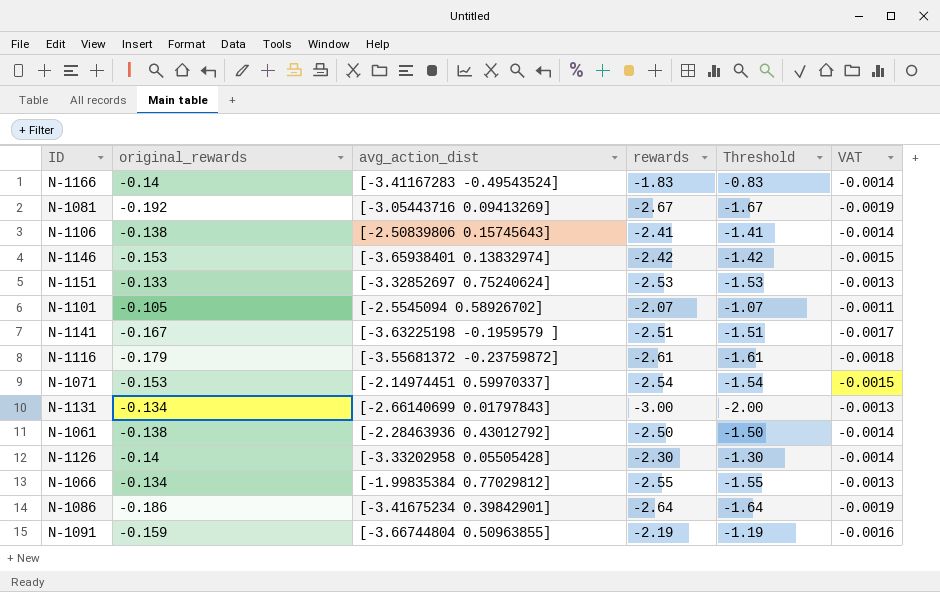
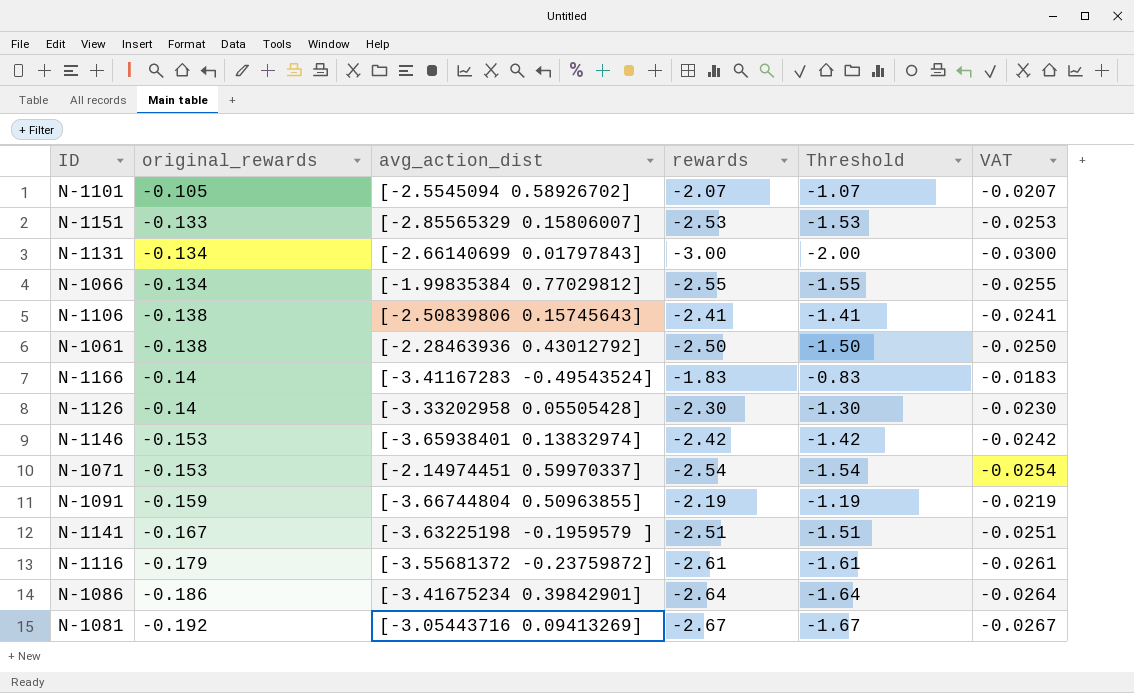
row order: none -> original_rewards descending
column VAT | formula: [original_rewards] * 0.01 -> [rewards] * 0.01
N-1151 | avg_action_dist: [-3.32852697 0.75240624] -> [-2.85565329 0.15806007]

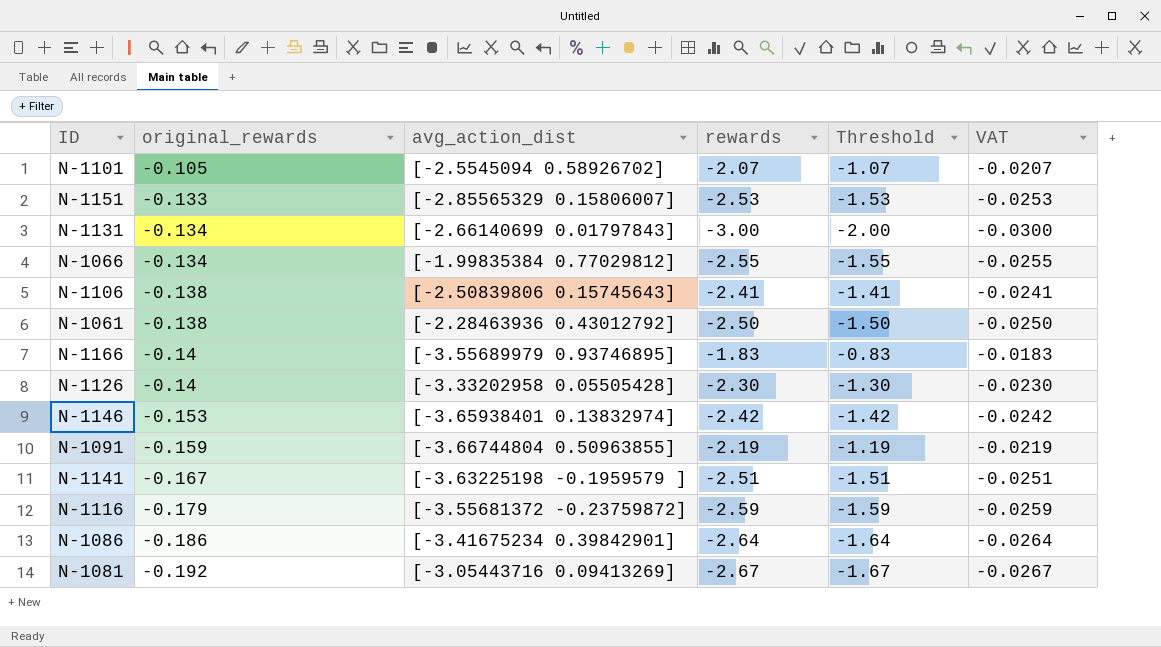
row N-1071: -0.153 | [-2.14974451 0.59970337] | -2.54 | -1.54 | -0.0254 -> none
N-1166 | avg_action_dist: [-3.41167283 -0.49543524] -> [-3.55689979 0.93746895]
N-1116 | rewards: -2.61 -> -2.59
N-1116 | Threshold: -1.61 -> -1.59
N-1116 | VAT: -0.0261 -> -0.0259

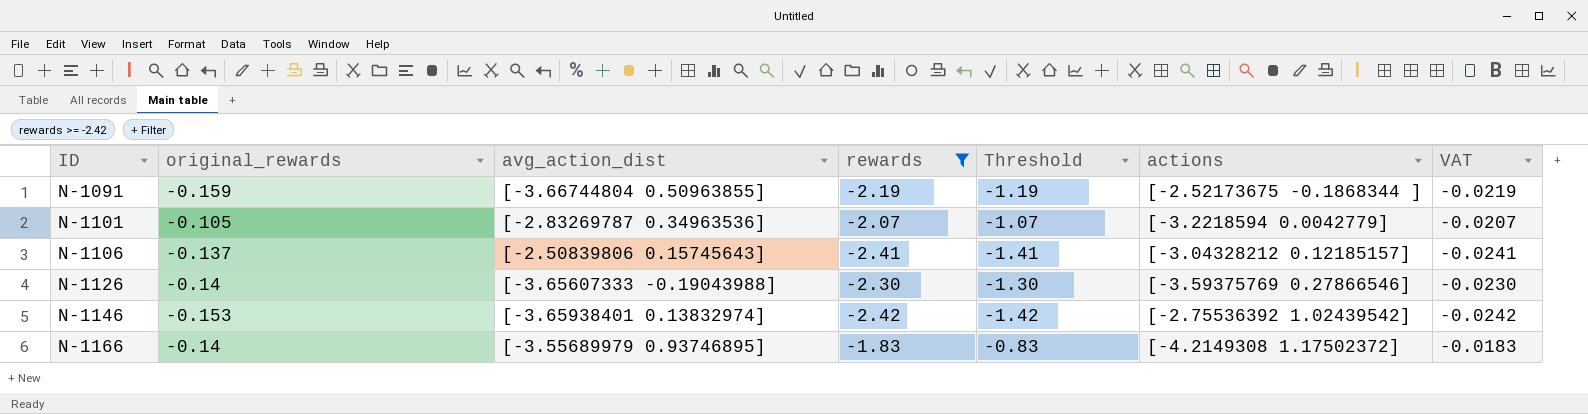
filter: none -> rewards >= -2.42
row order: original_rewards descending -> ID ascending
column actions | position: none -> 6
N-1101 | avg_action_dist: [-2.5545094 0.58926702] -> [-2.83269787 0.34963536]
N-1106 | original_rewards: -0.138 -> -0.137
N-1126 | avg_action_dist: [-3.33202958 0.05505428] -> [-3.65607333 -0.19043988]

